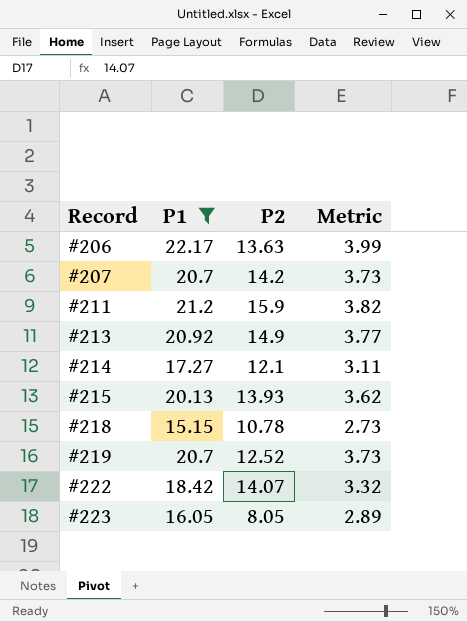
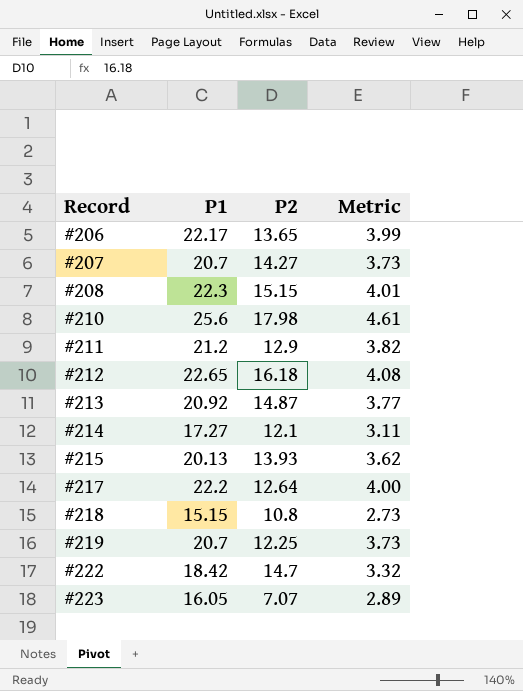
filter: P1 <= 22.17 -> none
#206 | P2: 13.63 -> 13.65
#207 | P2: 14.2 -> 14.27
#211 | P2: 15.9 -> 12.9
#213 | P2: 14.9 -> 14.87
#218 | P2: 10.78 -> 10.8
#219 | P2: 12.52 -> 12.25
#222 | P2: 14.07 -> 14.7
#223 | P2: 8.05 -> 7.07

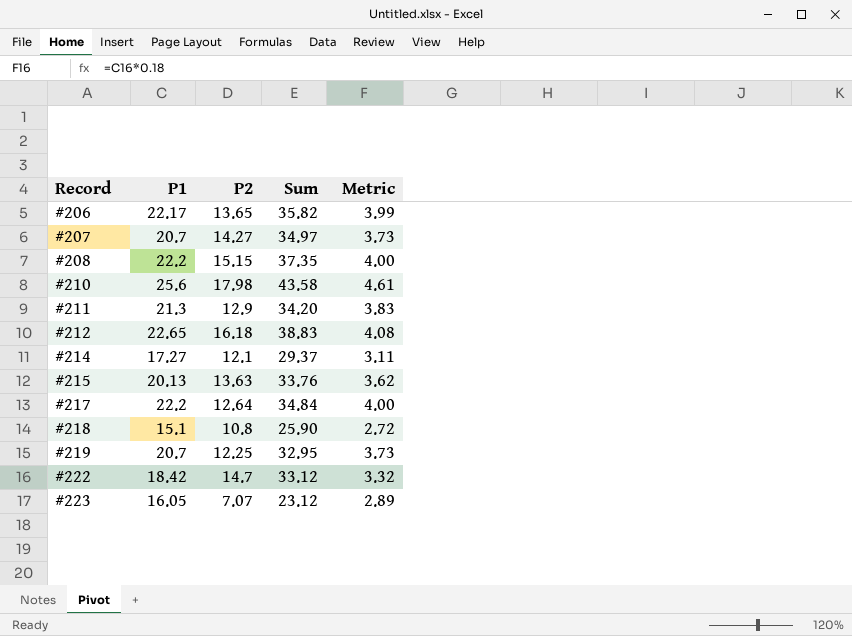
column Sum | formula: none -> [P1] + [P2]
row #213: 20.92 | 14.87 | 3.77 -> none
#208 | P1: 22.3 -> 22.2
#208 | Metric: 4.01 -> 4.00
#211 | P1: 21.2 -> 21.3
#211 | Metric: 3.82 -> 3.83
#215 | P2: 13.93 -> 13.63
#218 | P1: 15.15 -> 15.1
#218 | Metric: 2.73 -> 2.72

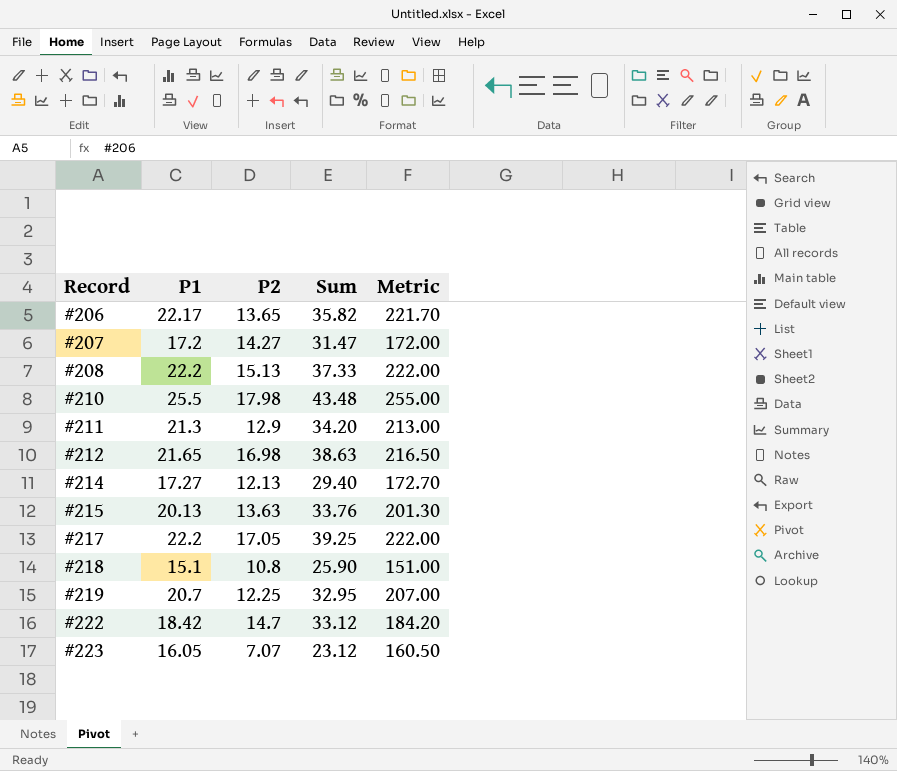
column Metric | formula: [P1] * 0.18 -> [P1] * 10
#207 | P1: 20.7 -> 17.2
#207 | Sum: 34.97 -> 31.47
#208 | P2: 15.15 -> 15.13
#208 | Sum: 37.35 -> 37.33
#210 | P1: 25.6 -> 25.5
#210 | Sum: 43.58 -> 43.48
#212 | P1: 22.65 -> 21.65
#212 | P2: 16.18 -> 16.98
#212 | Sum: 38.83 -> 38.63
#214 | P2: 12.1 -> 12.13
#214 | Sum: 29.37 -> 29.40
#217 | P2: 12.64 -> 17.05
#217 | Sum: 34.84 -> 39.25

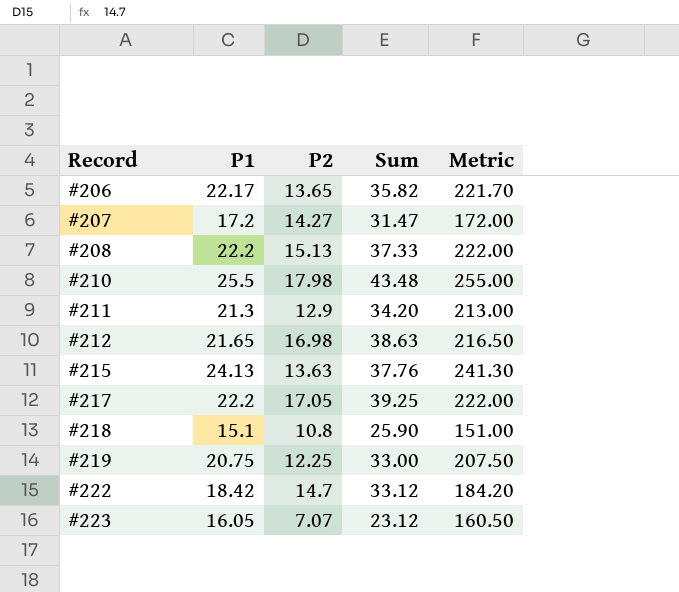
row #214: 17.27 | 12.13 | 29.40 | 172.70 -> none
#215 | P1: 20.13 -> 24.13
#215 | Sum: 33.76 -> 37.76
#215 | Metric: 201.30 -> 241.30
#219 | P1: 20.7 -> 20.75
#219 | Sum: 32.95 -> 33.00
#219 | Metric: 207.00 -> 207.50

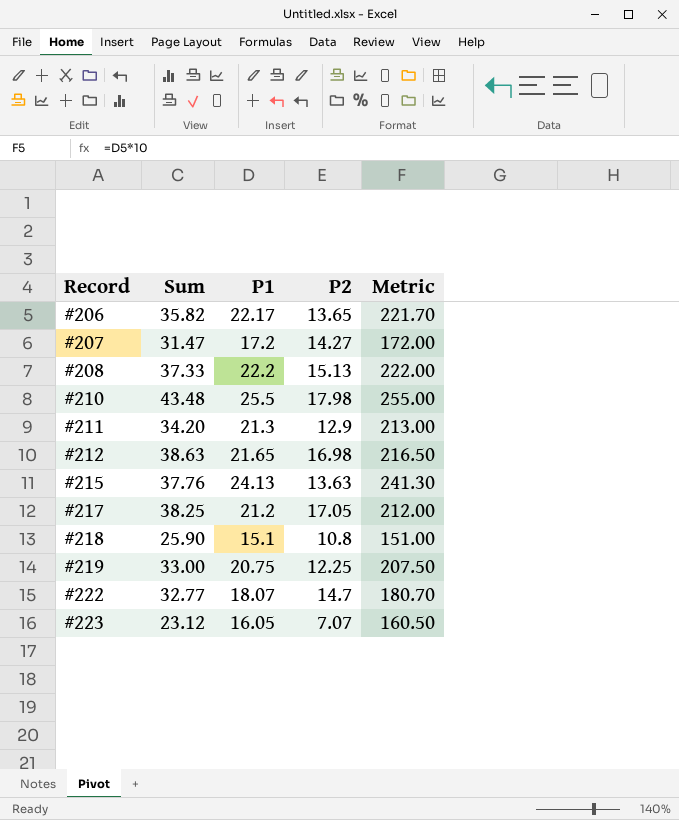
column Sum | position: 4 -> 2
#217 | Sum: 39.25 -> 38.25
#217 | P1: 22.2 -> 21.2
#217 | Metric: 222.00 -> 212.00
#222 | Sum: 33.12 -> 32.77
#222 | P1: 18.42 -> 18.07
#222 | Metric: 184.20 -> 180.70

